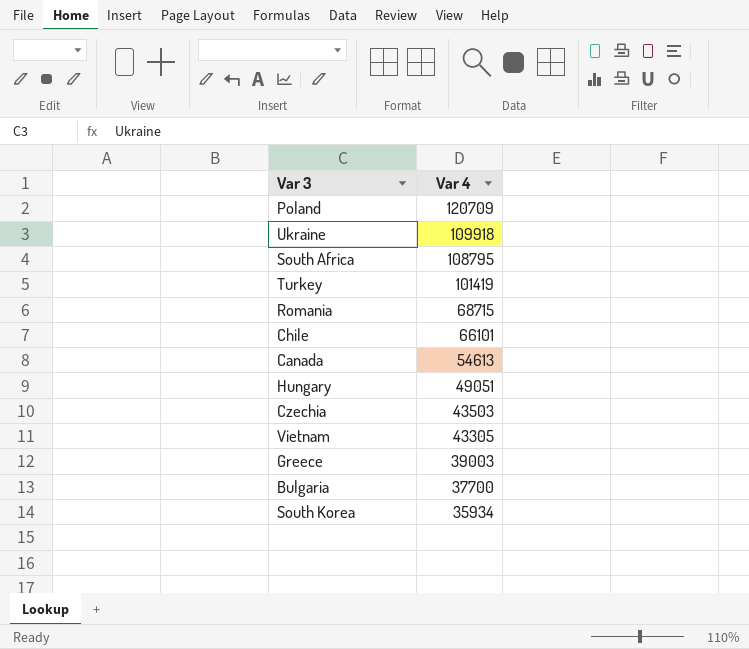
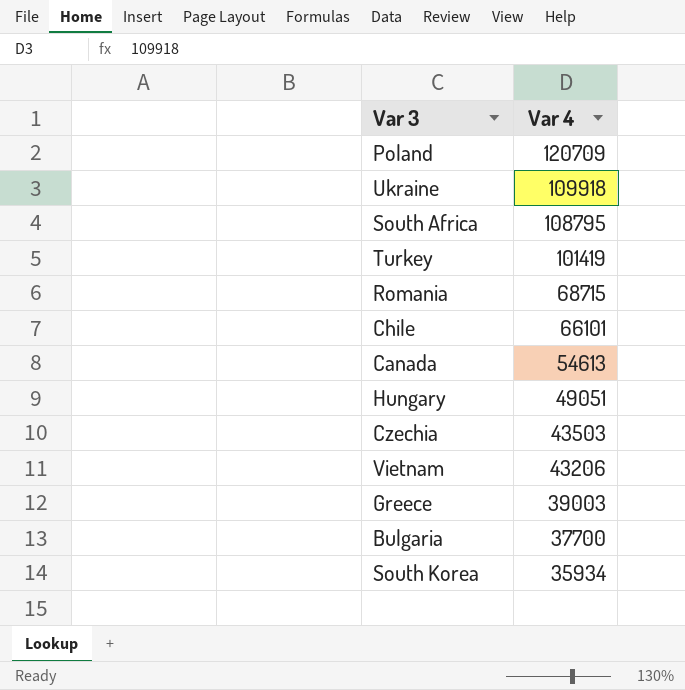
Vietnam | Var 4: 43305 -> 43206

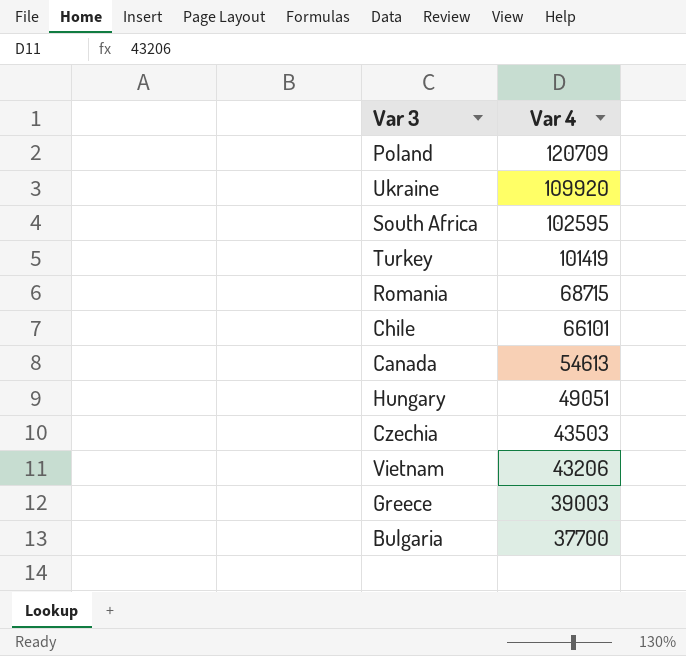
row South Korea: 35934 -> none
Ukraine | Var 4: 109918 -> 109920
South Africa | Var 4: 108795 -> 102595

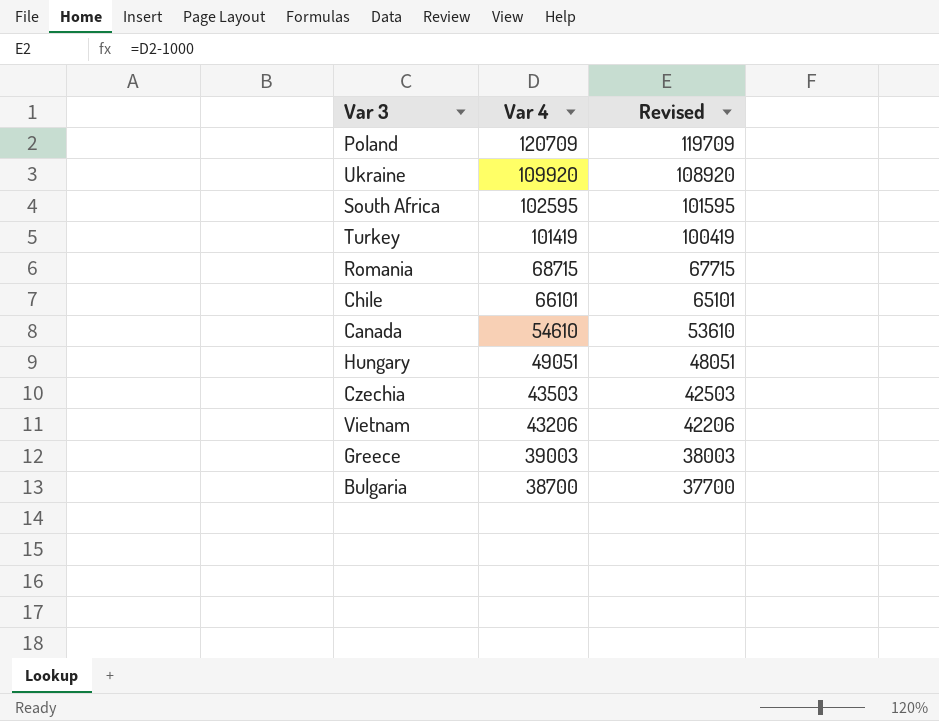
column Revised | formula: none -> [Var 4] - 1000
Canada | Var 4: 54613 -> 54610
Bulgaria | Var 4: 37700 -> 38700

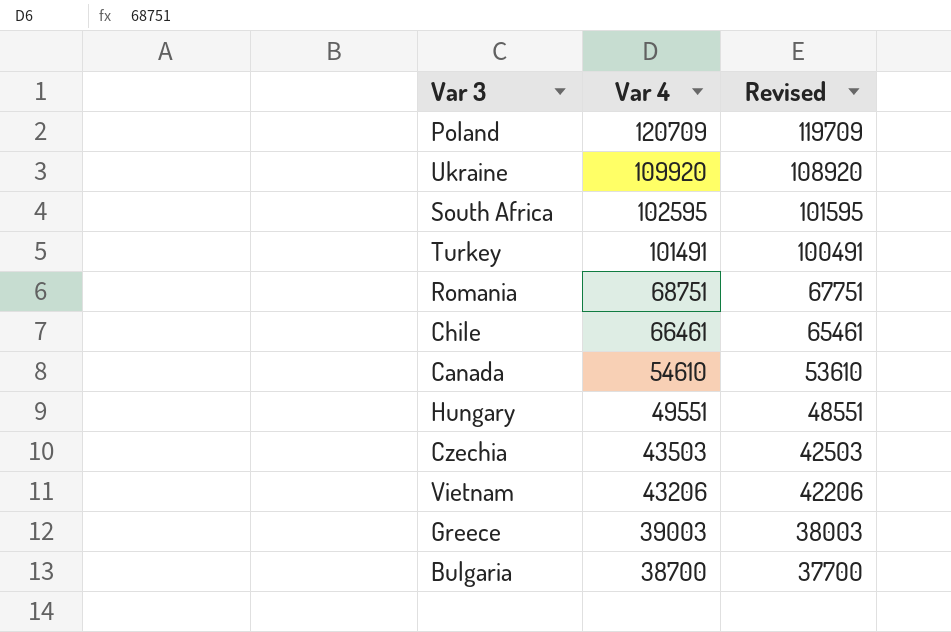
Turkey | Var 4: 101419 -> 101491
Turkey | Revised: 100419 -> 100491
Romania | Var 4: 68715 -> 68751
Romania | Revised: 67715 -> 67751
Chile | Var 4: 66101 -> 66461
Chile | Revised: 65101 -> 65461
Hungary | Var 4: 49051 -> 49551
Hungary | Revised: 48051 -> 48551

